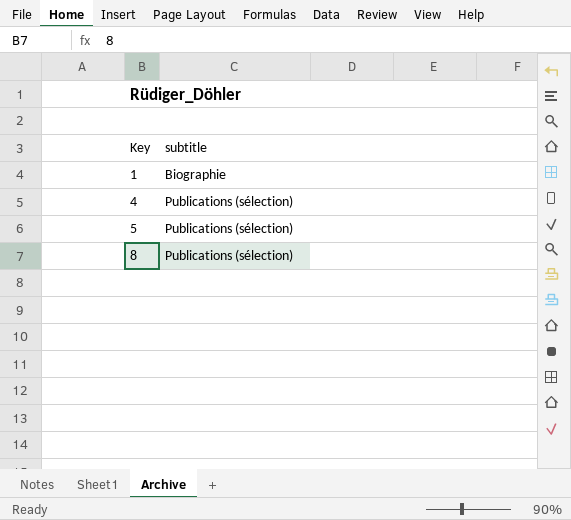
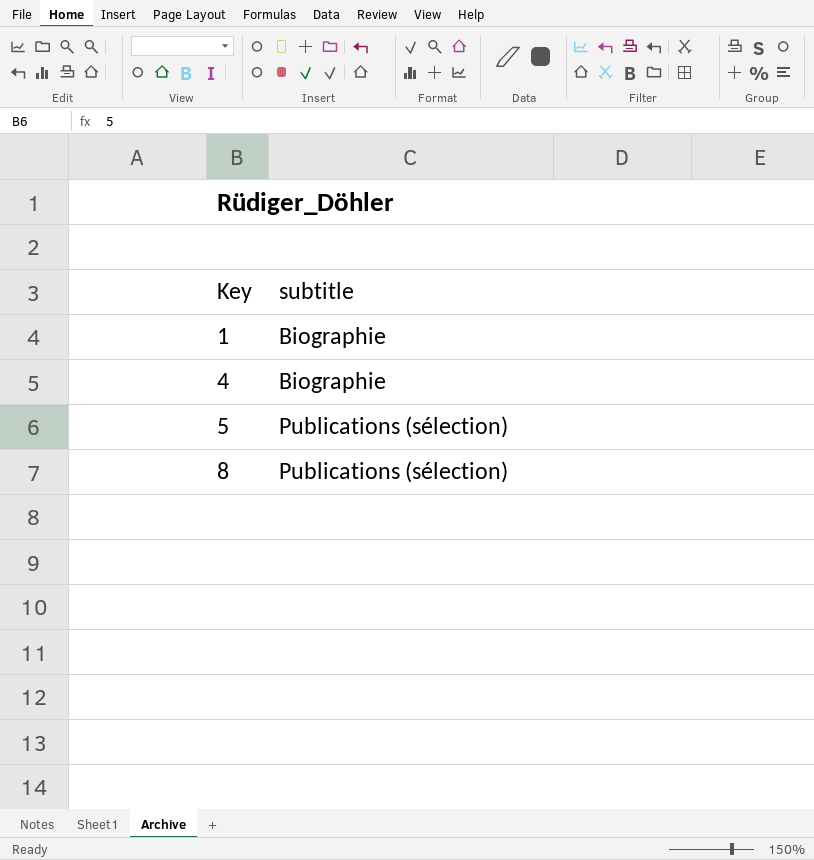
4 | subtitle: Publications (sélection) -> Biographie

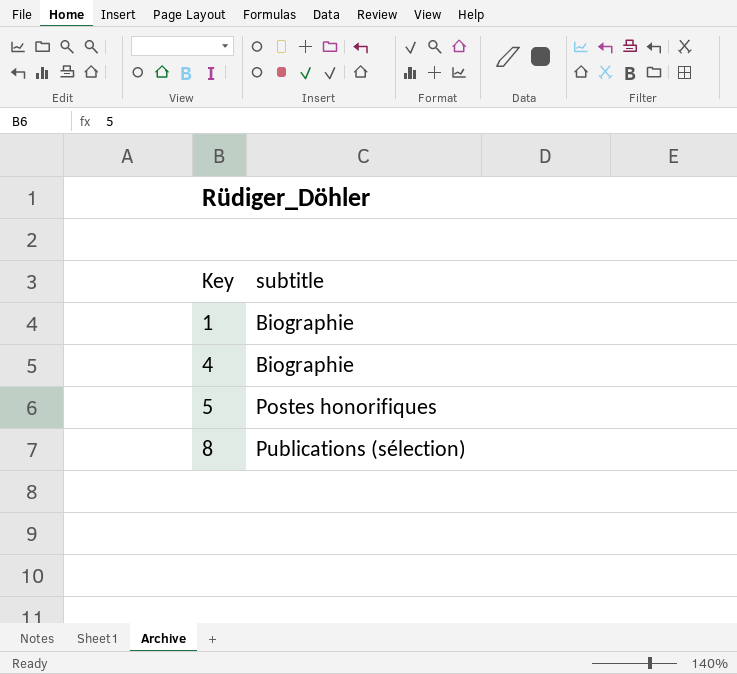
5 | subtitle: Publications (sélection) -> Postes honorifiques

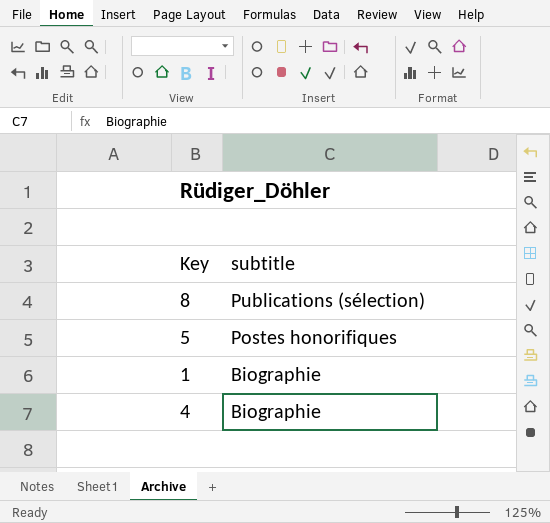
row order: Key ascending -> subtitle descending

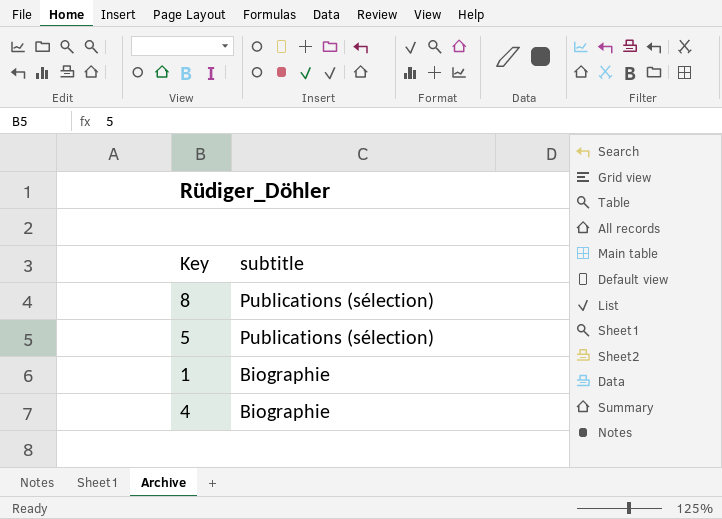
5 | subtitle: Postes honorifiques -> Publications (sélection)

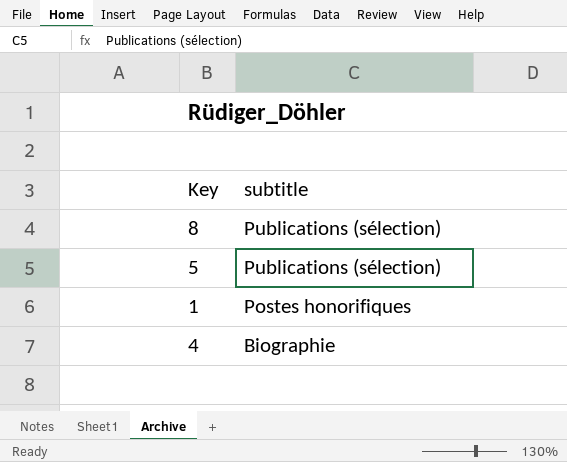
1 | subtitle: Biographie -> Postes honorifiques

